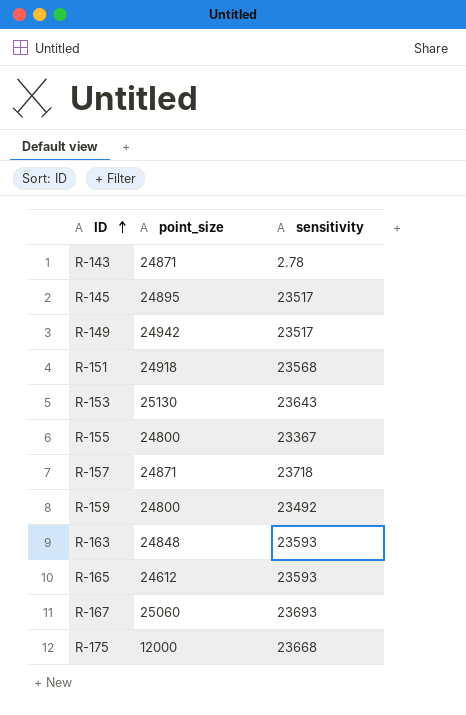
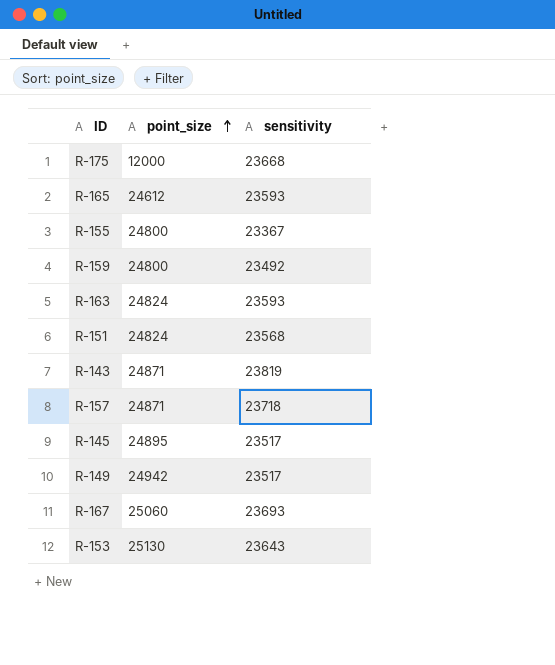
row order: ID ascending -> point_size ascending
R-163 | point_size: 24848 -> 24824
R-151 | point_size: 24918 -> 24824
R-143 | sensitivity: 2.78 -> 23819

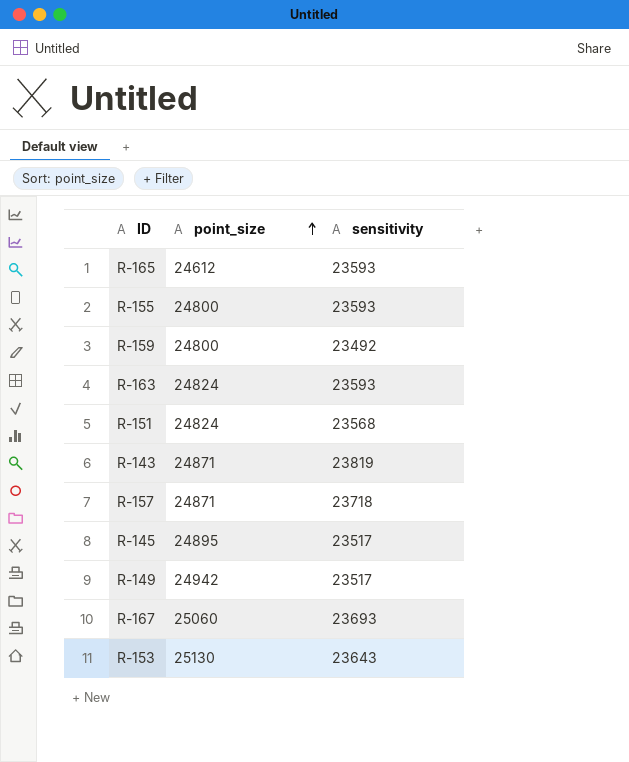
row R-175: 12000 | 23668 -> none
R-155 | sensitivity: 23367 -> 23593

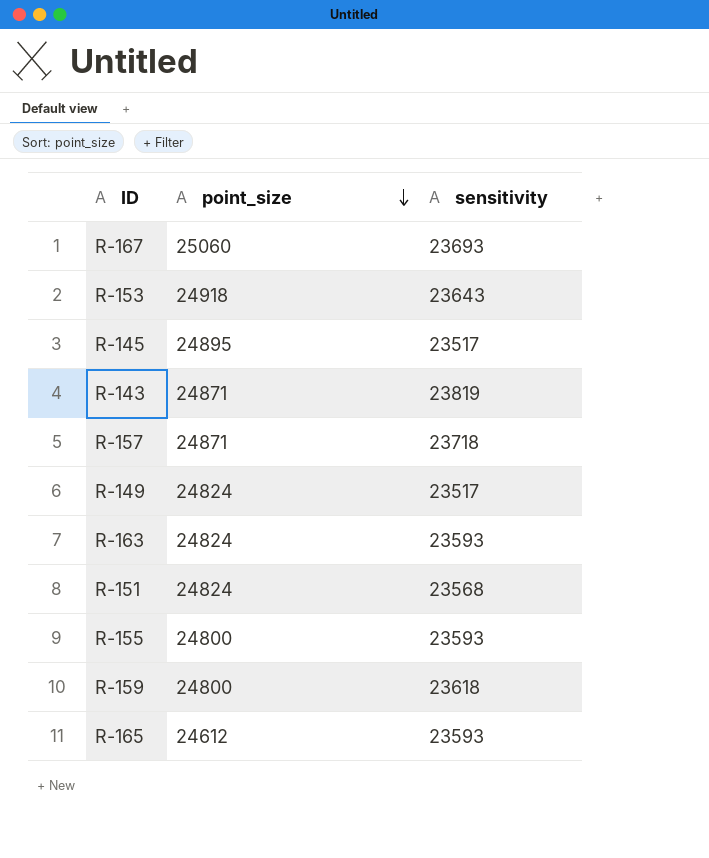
row order: point_size ascending -> point_size descending
R-153 | point_size: 25130 -> 24918
R-149 | point_size: 24942 -> 24824
R-159 | sensitivity: 23492 -> 23618

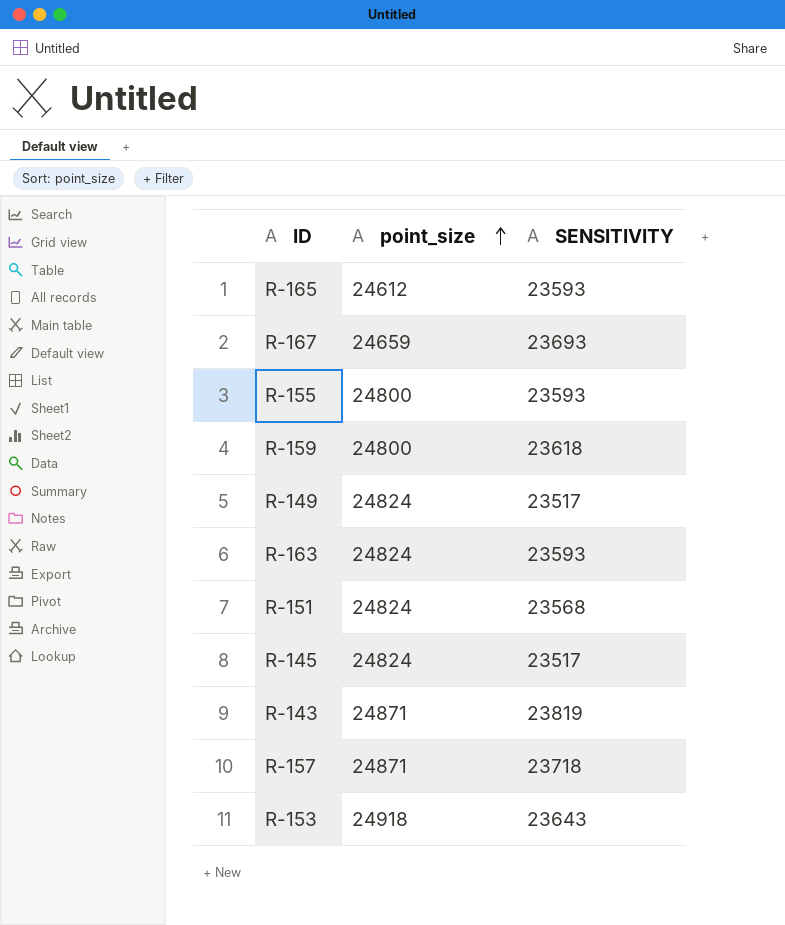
row order: point_size descending -> point_size ascending
column name: sensitivity -> SENSITIVITY
R-167 | point_size: 25060 -> 24659
R-145 | point_size: 24895 -> 24824

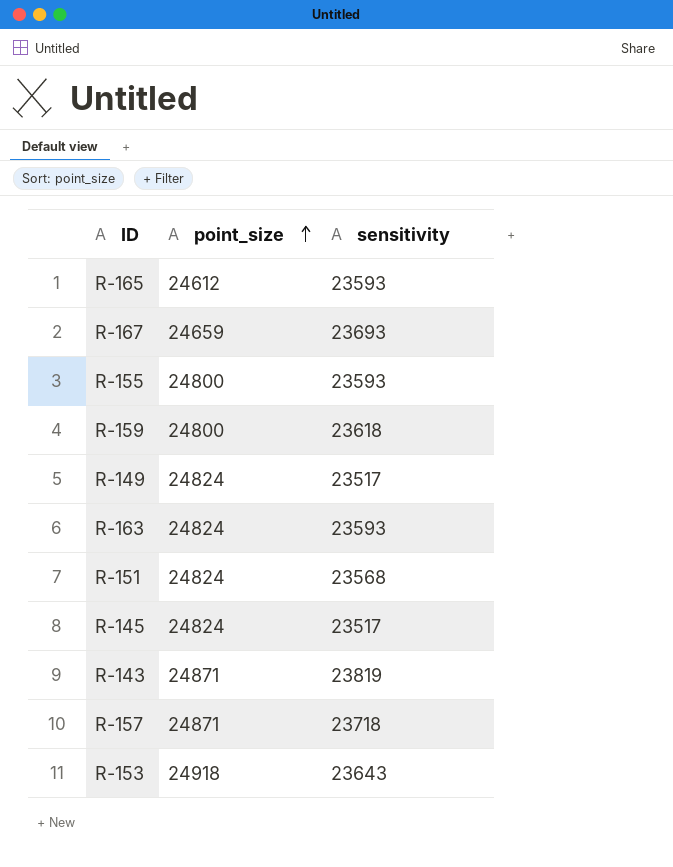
column name: SENSITIVITY -> sensitivity

